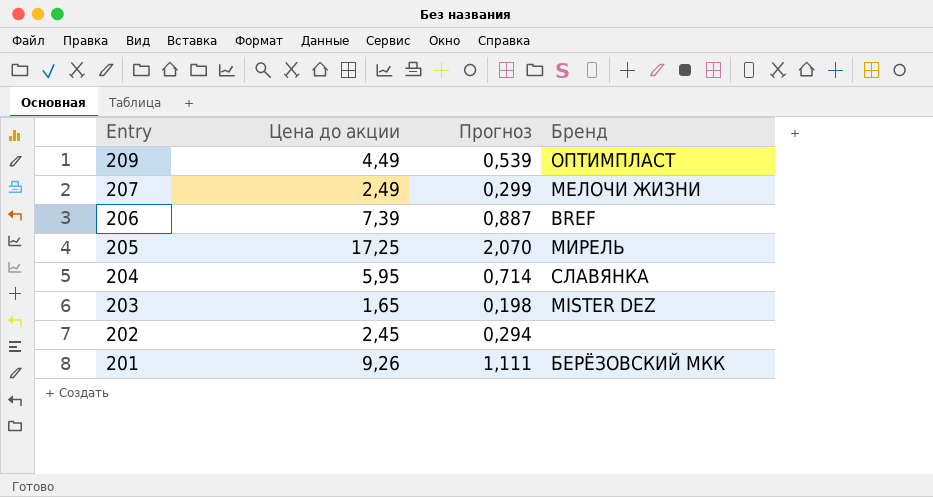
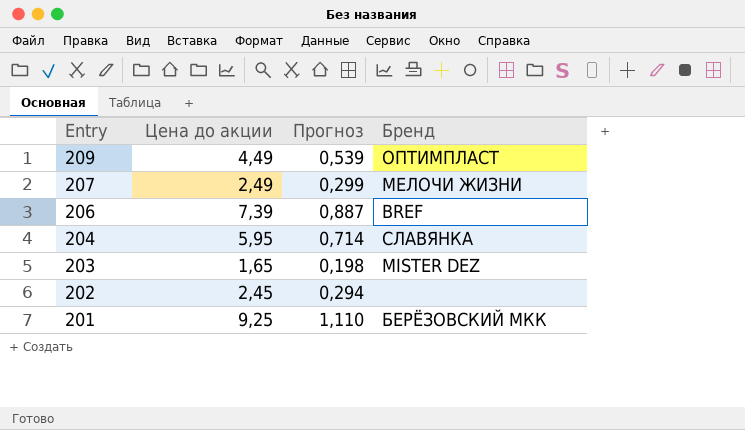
row 205: 17,25 | 2,070 | МИРЕЛЬ -> none
201 | Цена до акции: 9,26 -> 9,25
201 | Прогноз: 1,111 -> 1,110

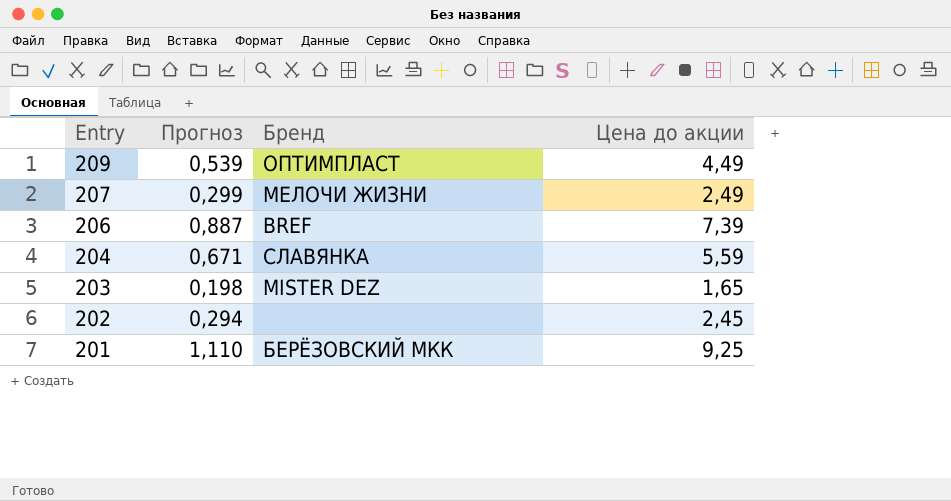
column Цена до акции | position: 2 -> 4
204 | Прогноз: 0,714 -> 0,671
204 | Цена до акции: 5,95 -> 5,59

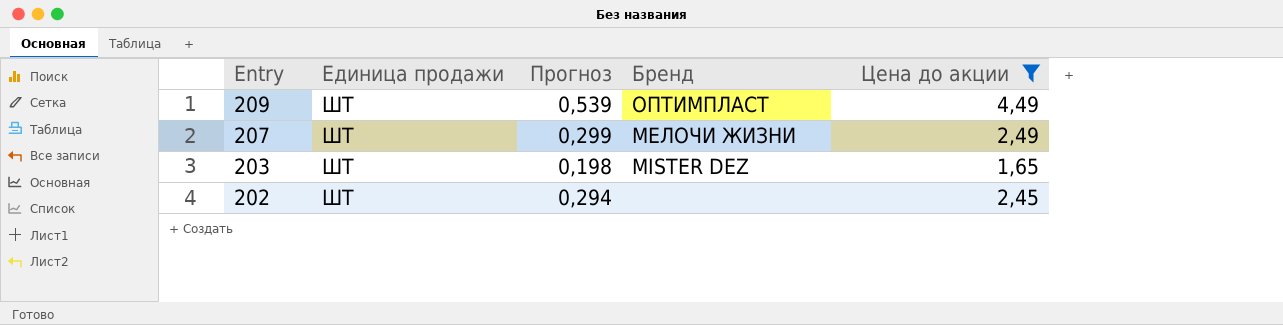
filter: none -> Цена до акции <= 4,49
column Единица продажи | position: none -> 2

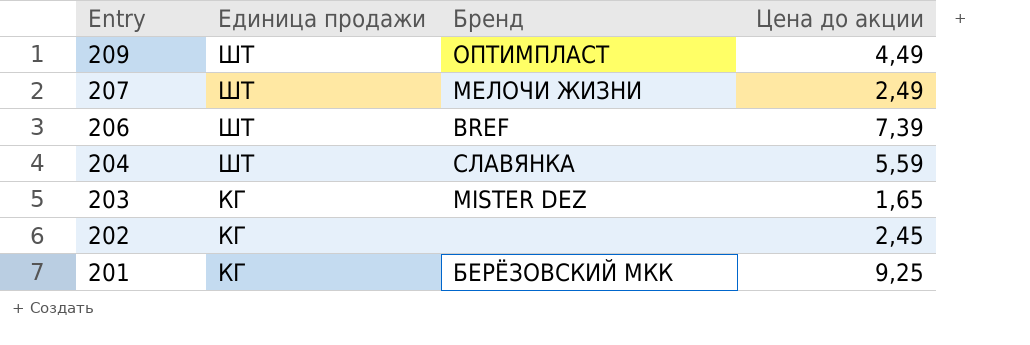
filter: Цена до акции <= 4,49 -> none
column Прогноз | formula: [Цена до акции] * 0,12 -> none
203 | Единица продажи: ШТ -> КГ
202 | Единица продажи: ШТ -> КГ

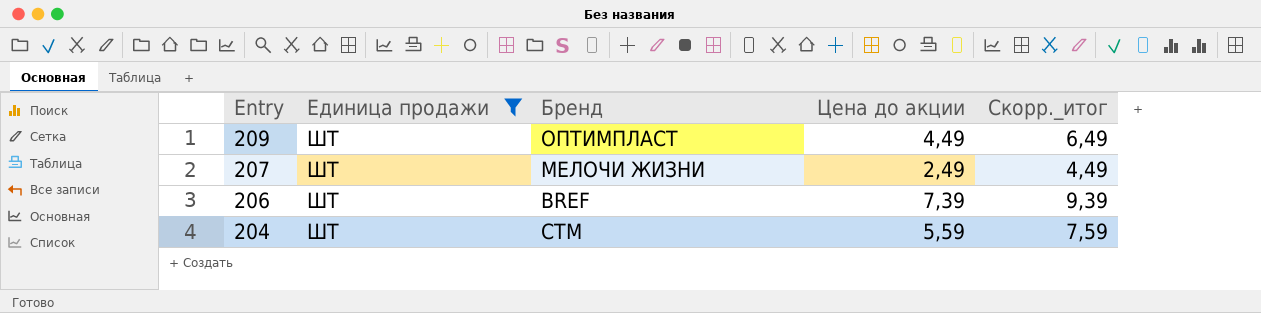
filter: none -> Единица продажи = ШТ
column Скорр._итог | formula: none -> [Цена до акции] + 2
204 | Бренд: СЛАВЯНКА -> СТМ

